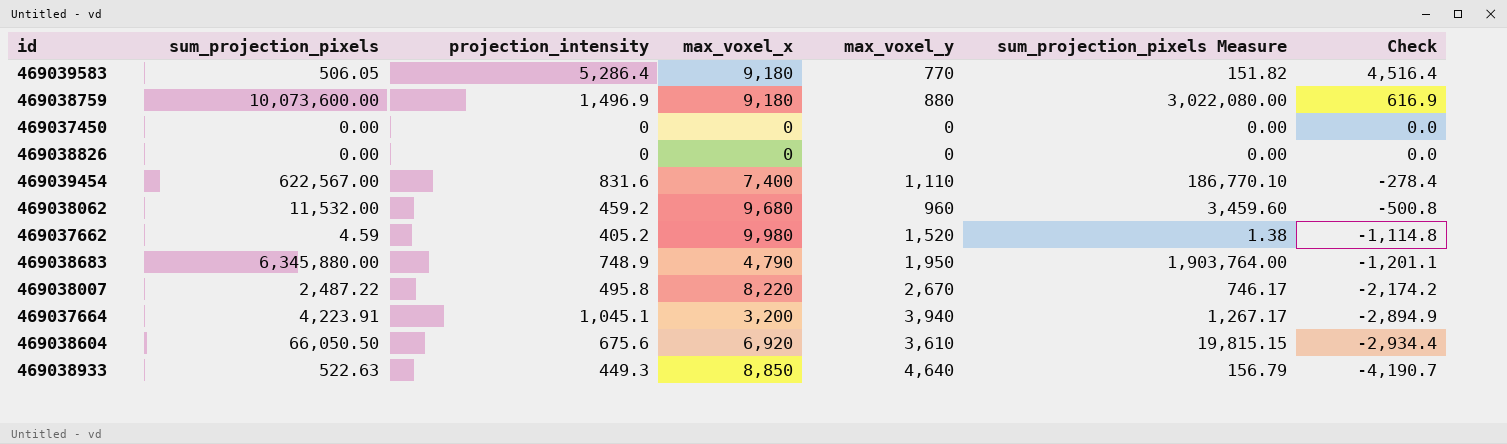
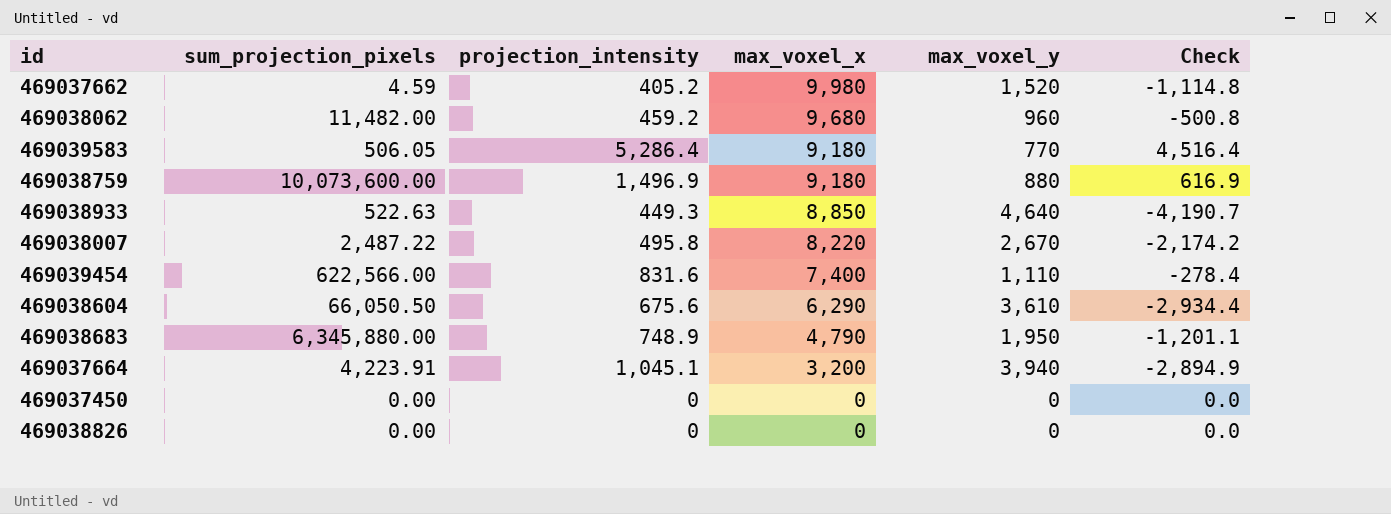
row order: Check descending -> max_voxel_x descending
column sum_projection_pixels Measure | formula: [sum_projection_pixels] * 0.3 -> none
469038062 | sum_projection_pixels: 11,532.00 -> 11,482.00
469039454 | sum_projection_pixels: 622,567.00 -> 622,566.00
469038604 | max_voxel_x: 6,920 -> 6,290

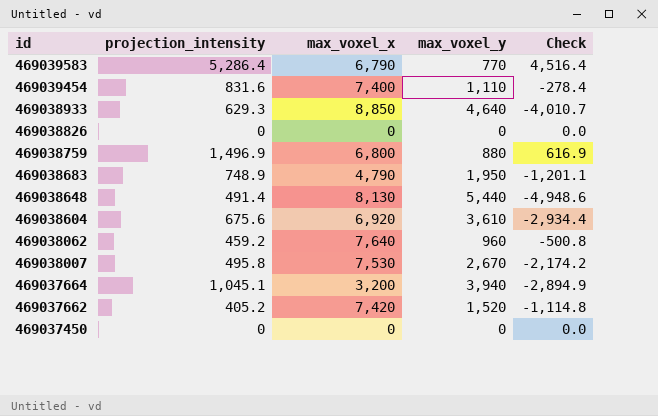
row order: max_voxel_x descending -> id descending
column sum_projection_pixels | position: 2 -> none
469039583 | max_voxel_x: 9,180 -> 6,790
469038933 | projection_intensity: 449.3 -> 629.3
469038933 | Check: -4,190.7 -> -4,010.7
469038759 | max_voxel_x: 9,180 -> 6,800
row 469038648: none -> 491.4 | 8,130 | 5,440 | -4,948.6
469038604 | max_voxel_x: 6,290 -> 6,920
469038062 | max_voxel_x: 9,680 -> 7,640
469038007 | max_voxel_x: 8,220 -> 7,530
469037662 | max_voxel_x: 9,980 -> 7,420

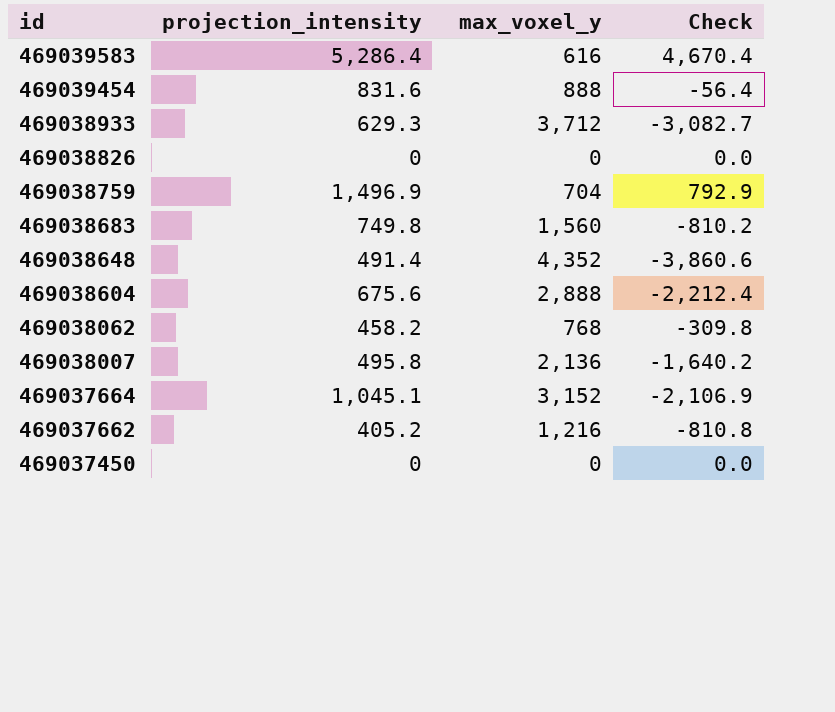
column max_voxel_x | position: 3 -> none
469039583 | max_voxel_y: 770 -> 616
469039583 | Check: 4,516.4 -> 4,670.4
469039454 | max_voxel_y: 1,110 -> 888
469039454 | Check: -278.4 -> -56.4
469038933 | max_voxel_y: 4,640 -> 3,712
469038933 | Check: -4,010.7 -> -3,082.7
469038759 | max_voxel_y: 880 -> 704
469038759 | Check: 616.9 -> 792.9
469038683 | projection_intensity: 748.9 -> 749.8
469038683 | max_voxel_y: 1,950 -> 1,560
469038683 | Check: -1,201.1 -> -810.2
469038648 | max_voxel_y: 5,440 -> 4,352
469038648 | Check: -4,948.6 -> -3,860.6
469038604 | max_voxel_y: 3,610 -> 2,888
469038604 | Check: -2,934.4 -> -2,212.4
469038062 | projection_intensity: 459.2 -> 458.2
469038062 | max_voxel_y: 960 -> 768
469038062 | Check: -500.8 -> -309.8
469038007 | max_voxel_y: 2,670 -> 2,136
469038007 | Check: -2,174.2 -> -1,640.2
469037664 | max_voxel_y: 3,940 -> 3,152
469037664 | Check: -2,894.9 -> -2,106.9
469037662 | max_voxel_y: 1,520 -> 1,216
469037662 | Check: -1,114.8 -> -810.8

